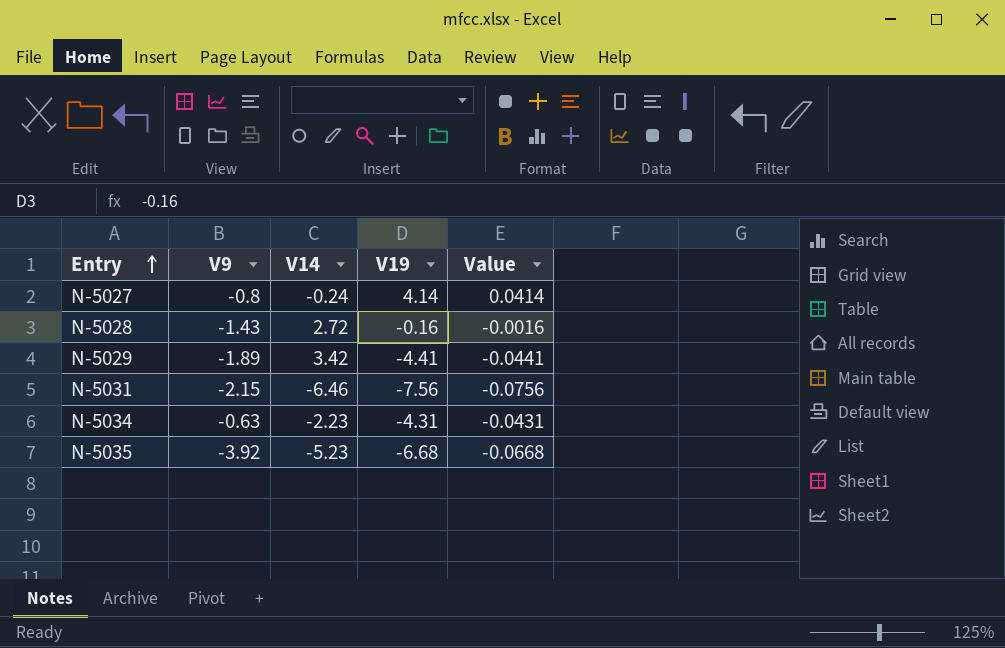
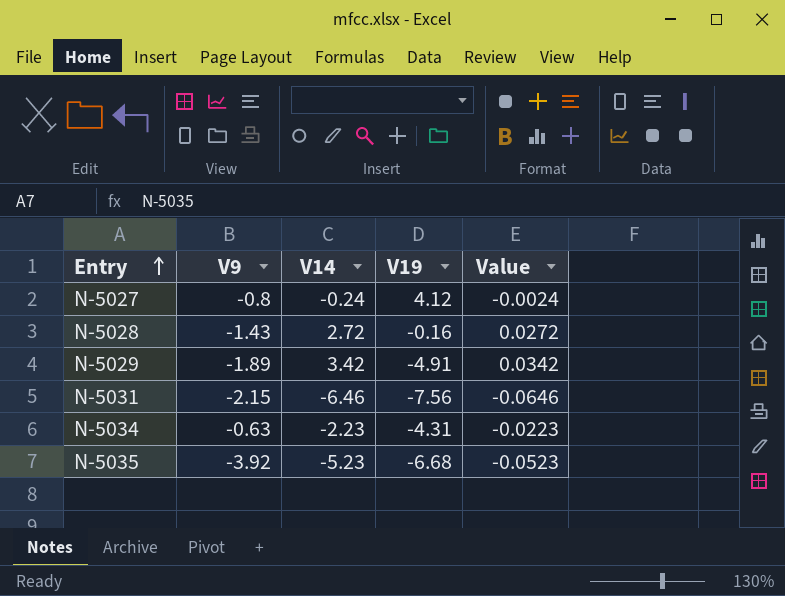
column Value | formula: [V19] * 0.01 -> [V14] * 0.01
N-5027 | V19: 4.14 -> 4.12
N-5029 | V19: -4.41 -> -4.91

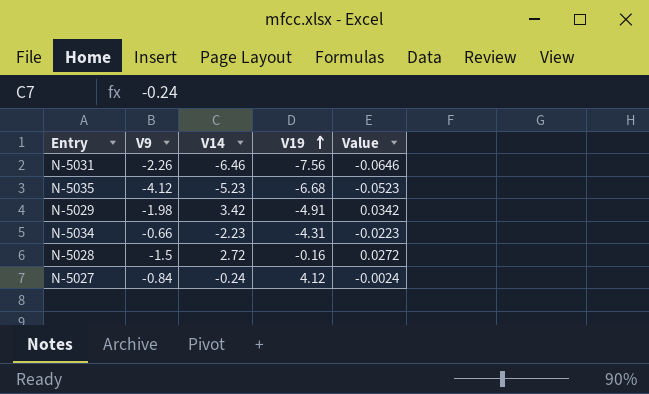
row order: Entry ascending -> V19 ascending
N-5031 | V9: -2.15 -> -2.26
N-5035 | V9: -3.92 -> -4.12
N-5029 | V9: -1.89 -> -1.98
N-5034 | V9: -0.63 -> -0.66
N-5028 | V9: -1.43 -> -1.5
N-5027 | V9: -0.8 -> -0.84

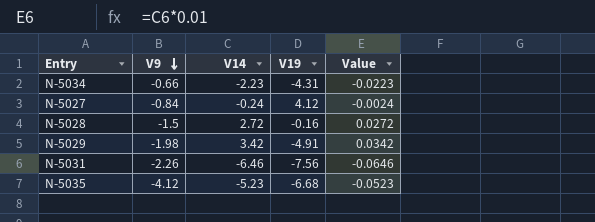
row order: V19 ascending -> V9 descending

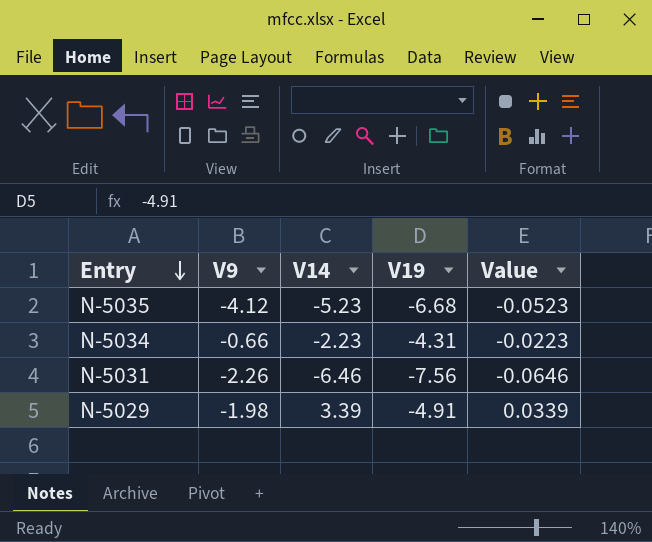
row order: V9 descending -> Entry descending
row N-5027: -0.84 | -0.24 | 4.12 | -0.0024 -> none
row N-5028: -1.5 | 2.72 | -0.16 | 0.0272 -> none
N-5029 | V14: 3.42 -> 3.39
N-5029 | Value: 0.0342 -> 0.0339

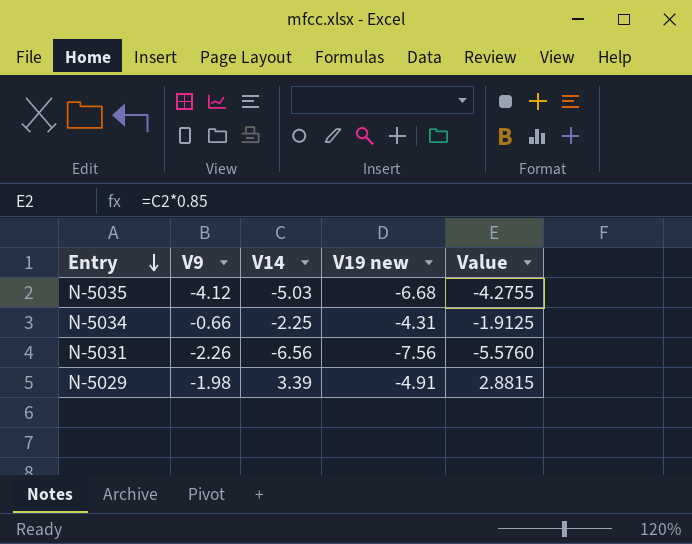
column name: V19 -> V19 new
column Value | formula: [V14] * 0.01 -> [V14] * 0.85
N-5035 | V14: -5.23 -> -5.03
N-5034 | V14: -2.23 -> -2.25
N-5031 | V14: -6.46 -> -6.56

